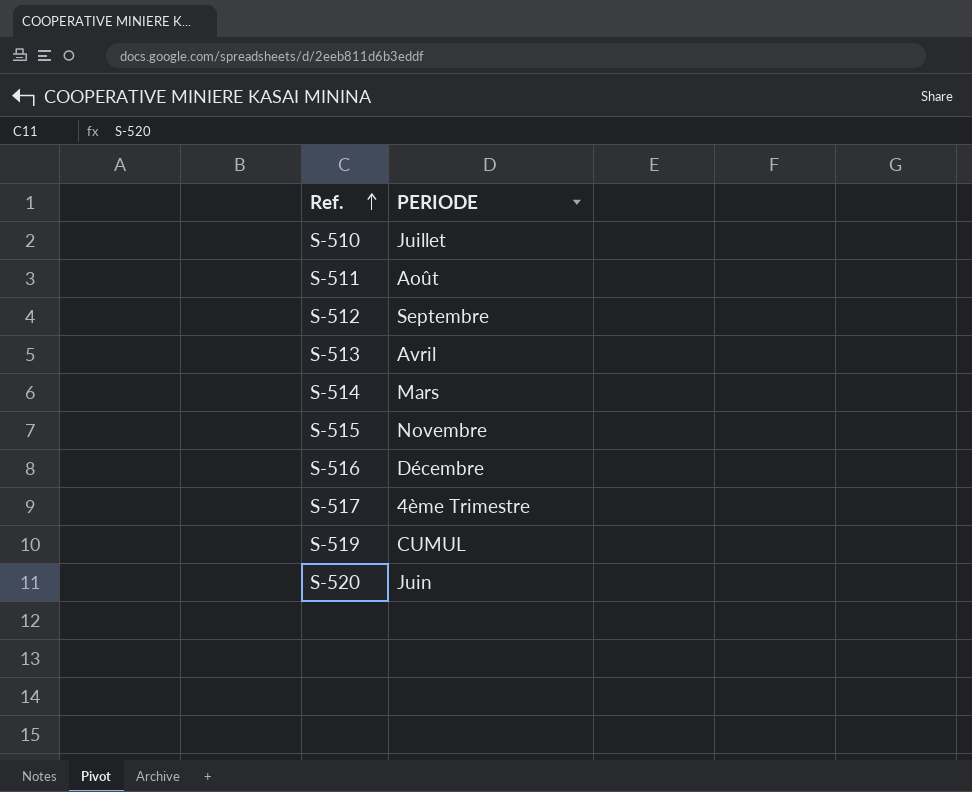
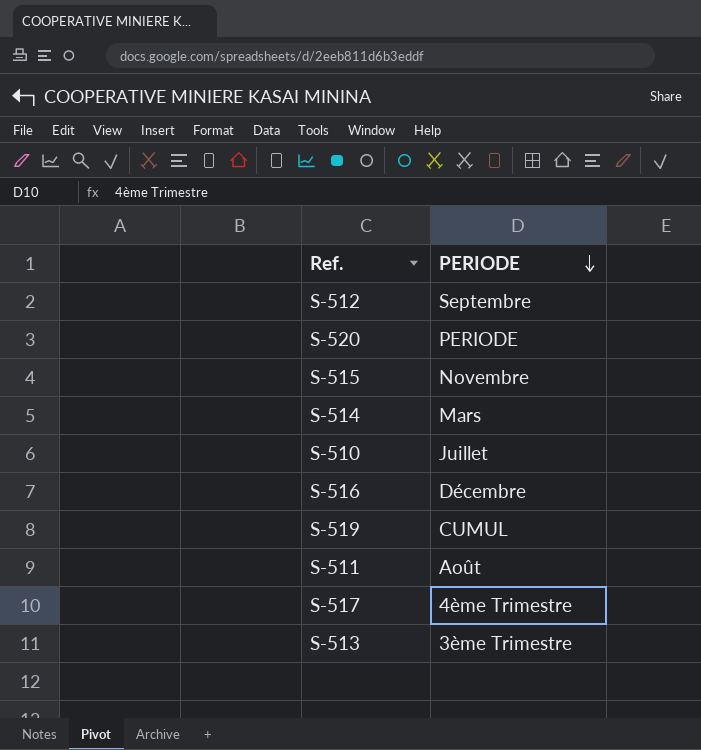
row order: Ref. ascending -> PERIODE descending
S-520 | PERIODE: Juin -> PERIODE
S-513 | PERIODE: Avril -> 3ème Trimestre

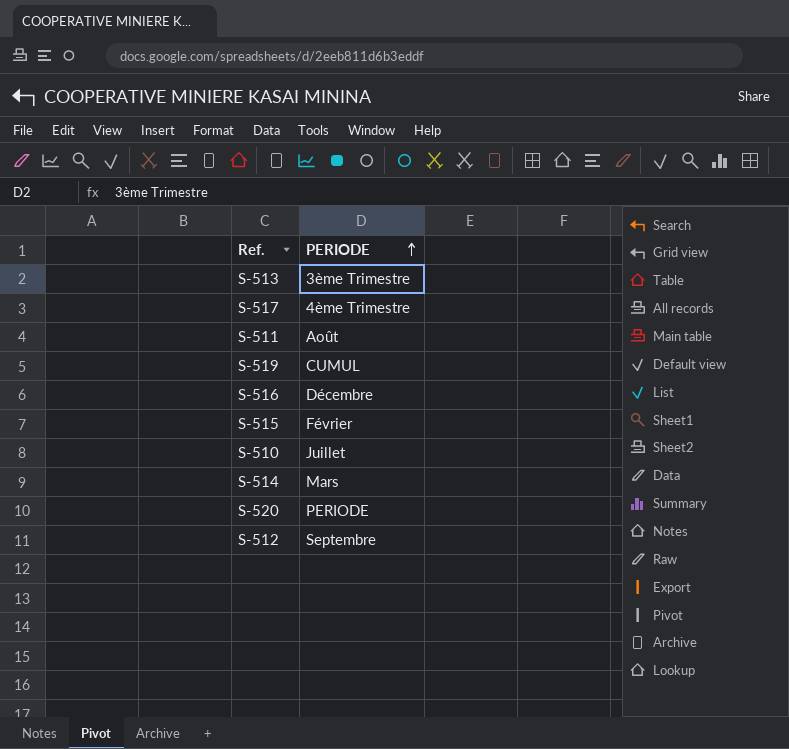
row order: PERIODE descending -> PERIODE ascending
S-515 | PERIODE: Novembre -> Février

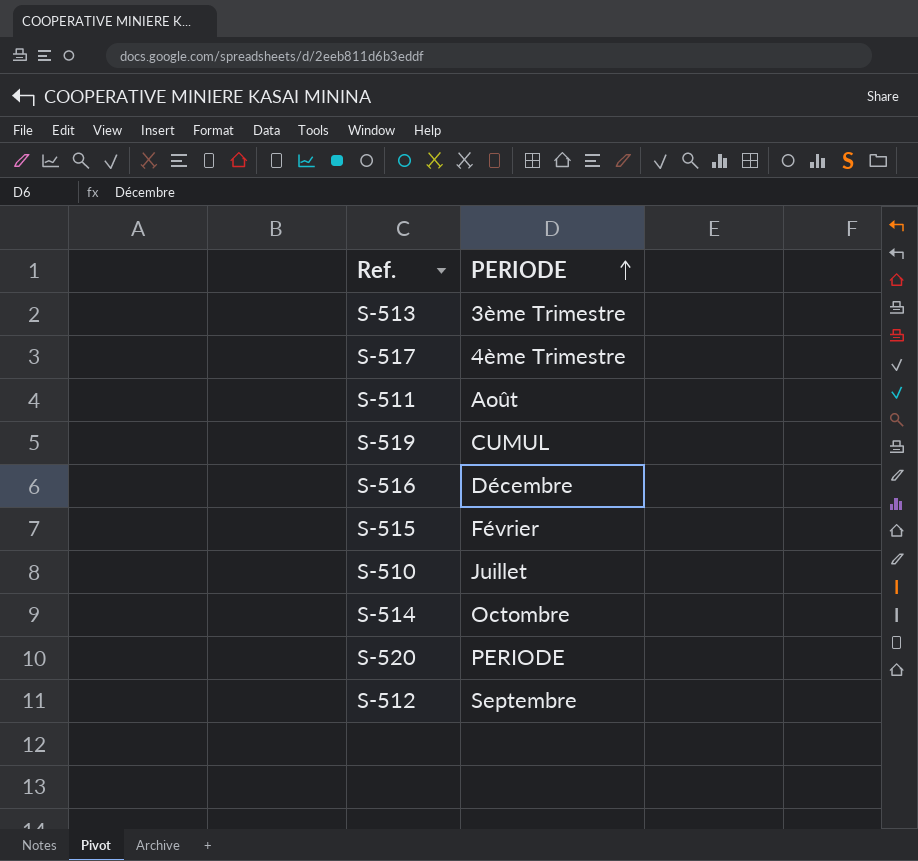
S-514 | PERIODE: Mars -> Octombre

